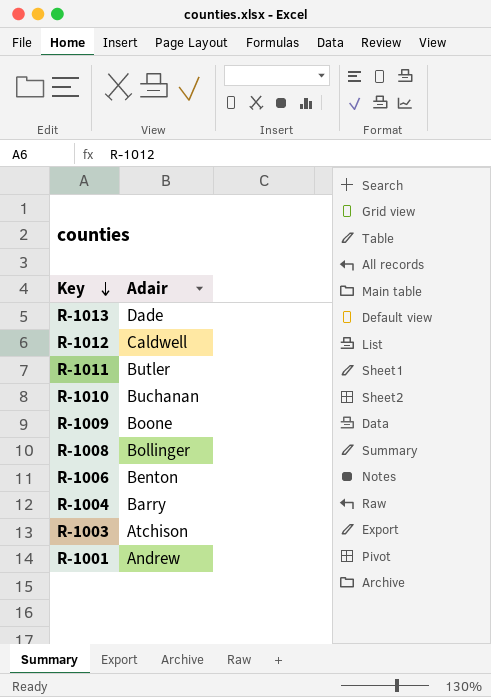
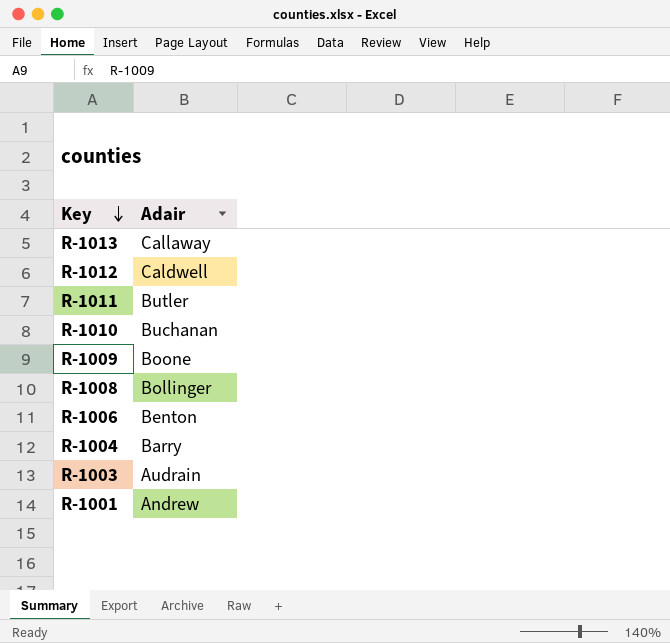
R-1013 | Adair: Dade -> Callaway
R-1003 | Adair: Atchison -> Audrain

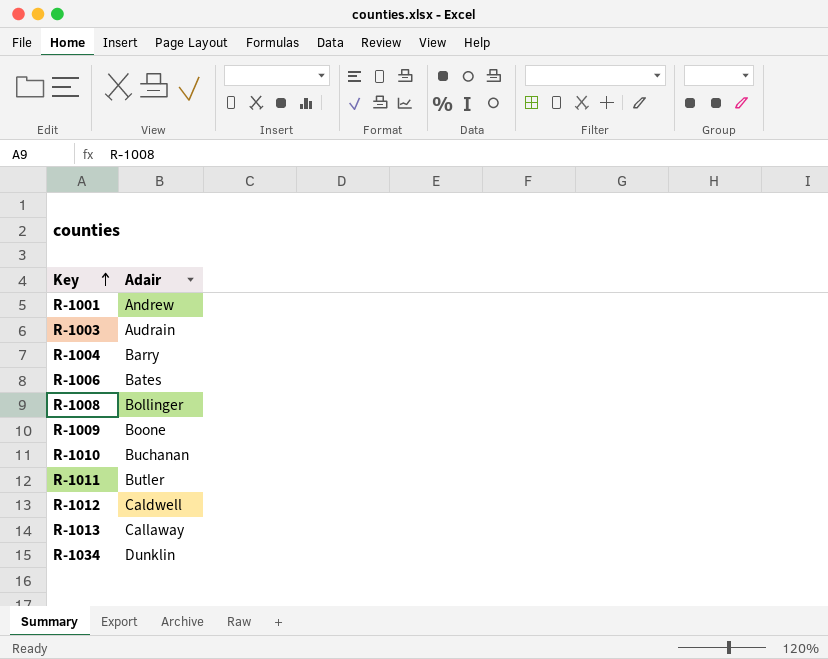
row order: Key descending -> Key ascending
R-1006 | Adair: Benton -> Bates
row R-1034: none -> Dunklin

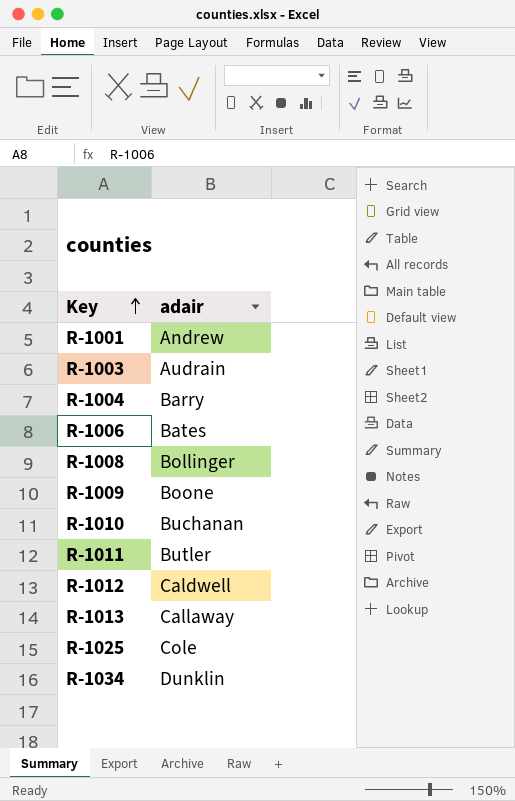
column name: Adair -> adair
row R-1025: none -> Cole

